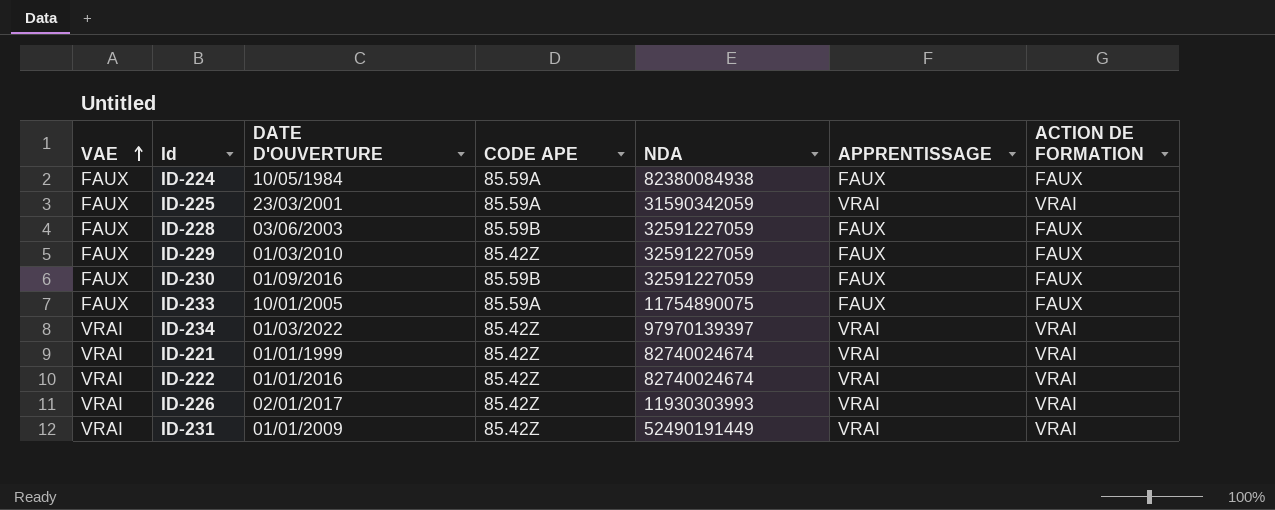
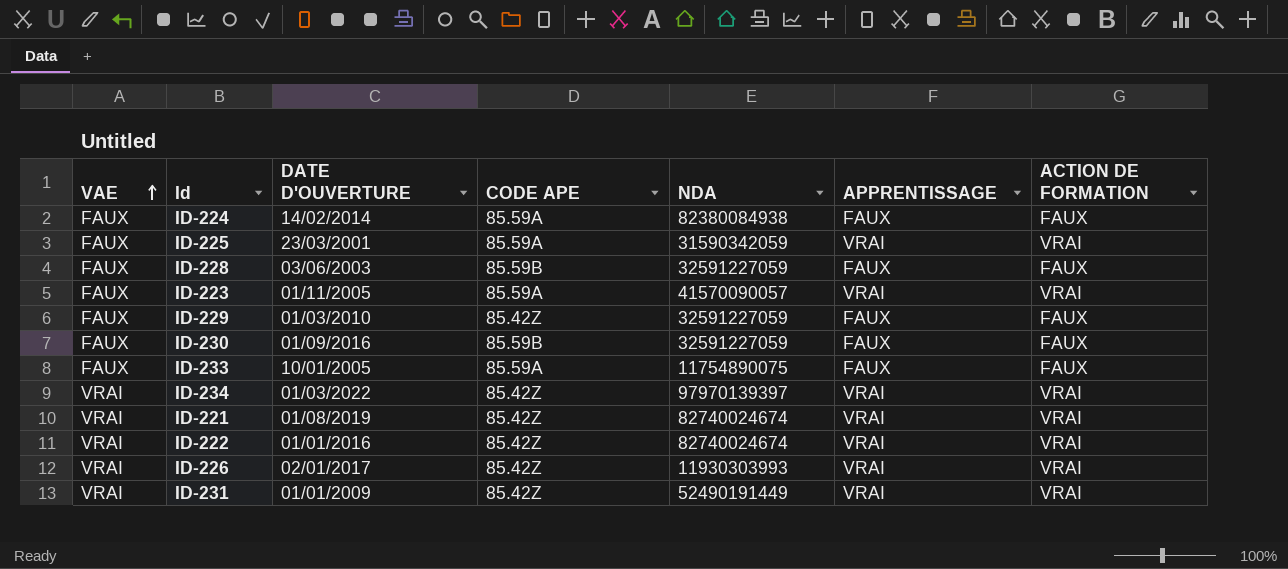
ID-224 | DATE D'OUVERTURE: 10/05/1984 -> 14/02/2014
row ID-223: none -> FAUX | 01/11/2005 | 85.59A | 41570090057 | VRAI | VRAI
ID-221 | DATE D'OUVERTURE: 01/01/1999 -> 01/08/2019

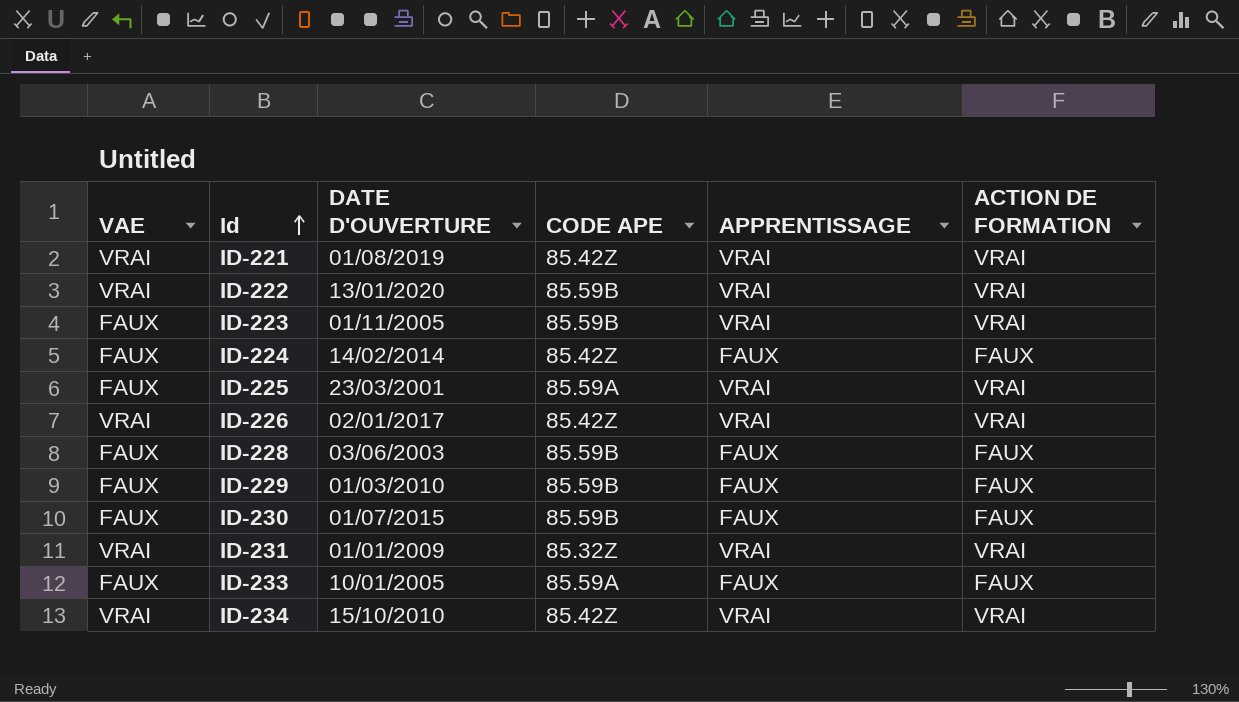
row order: VAE ascending -> Id ascending
column NDA | position: 5 -> none
ID-222 | DATE D'OUVERTURE: 01/01/2016 -> 13/01/2020
ID-222 | CODE APE: 85.42Z -> 85.59B
ID-223 | CODE APE: 85.59A -> 85.59B
ID-224 | CODE APE: 85.59A -> 85.42Z
ID-229 | CODE APE: 85.42Z -> 85.59B
ID-230 | DATE D'OUVERTURE: 01/09/2016 -> 01/07/2015
ID-231 | CODE APE: 85.42Z -> 85.32Z
ID-234 | DATE D'OUVERTURE: 01/03/2022 -> 15/10/2010

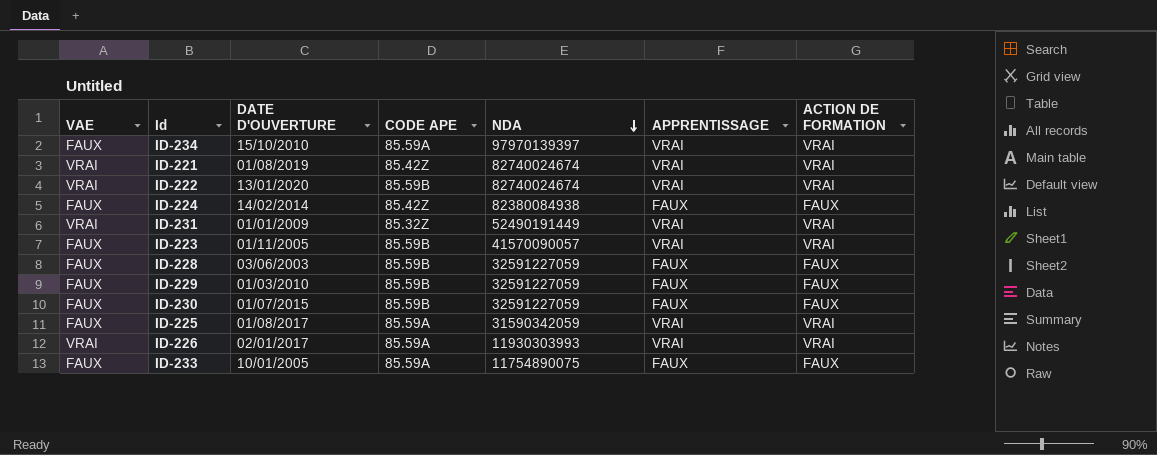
row order: Id ascending -> NDA descending
column NDA | position: none -> 5
ID-234 | VAE: VRAI -> FAUX
ID-234 | CODE APE: 85.42Z -> 85.59A
ID-225 | DATE D'OUVERTURE: 23/03/2001 -> 01/08/2017
ID-226 | CODE APE: 85.42Z -> 85.59A

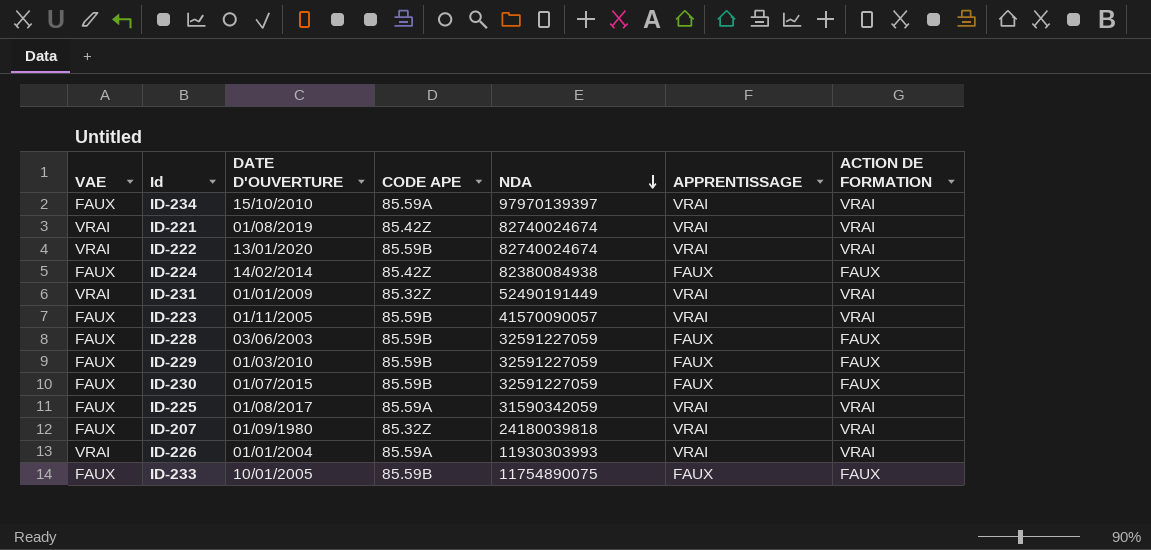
row ID-207: none -> FAUX | 01/09/1980 | 85.32Z | 24180039818 | VRAI | VRAI
ID-226 | DATE D'OUVERTURE: 02/01/2017 -> 01/01/2004
ID-233 | CODE APE: 85.59A -> 85.59B

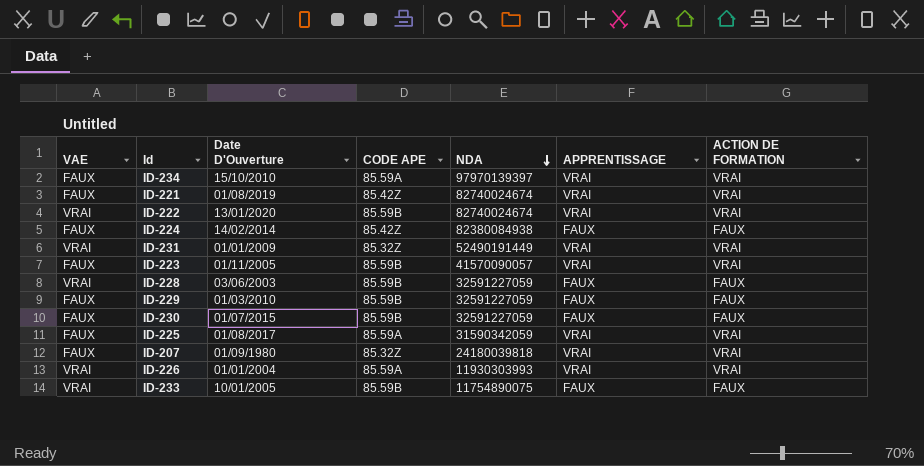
column name: DATE D'OUVERTURE -> Date D'Ouverture
ID-221 | VAE: VRAI -> FAUX
ID-228 | VAE: FAUX -> VRAI
ID-233 | VAE: FAUX -> VRAI

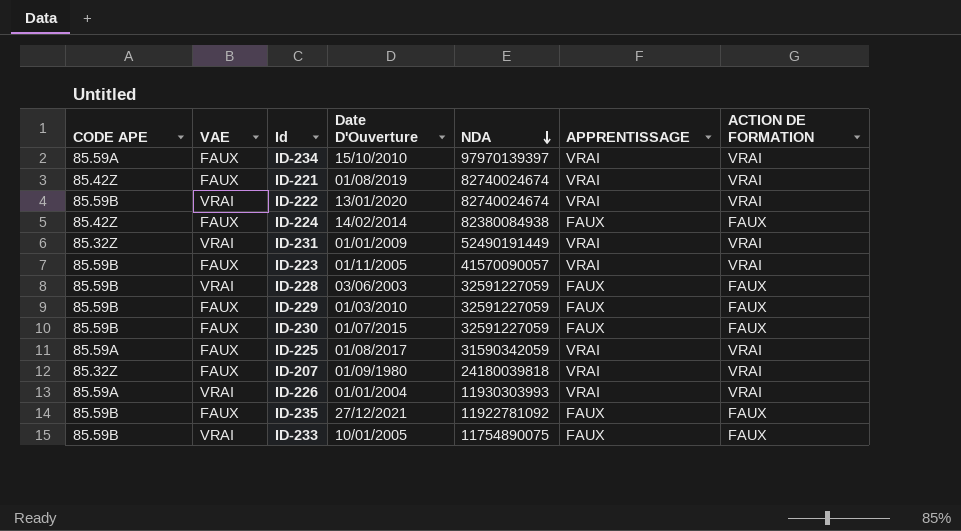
column CODE APE | position: 4 -> 1
row ID-235: none -> 85.59B | FAUX | 27/12/2021 | 11922781092 | FAUX | FAUX

